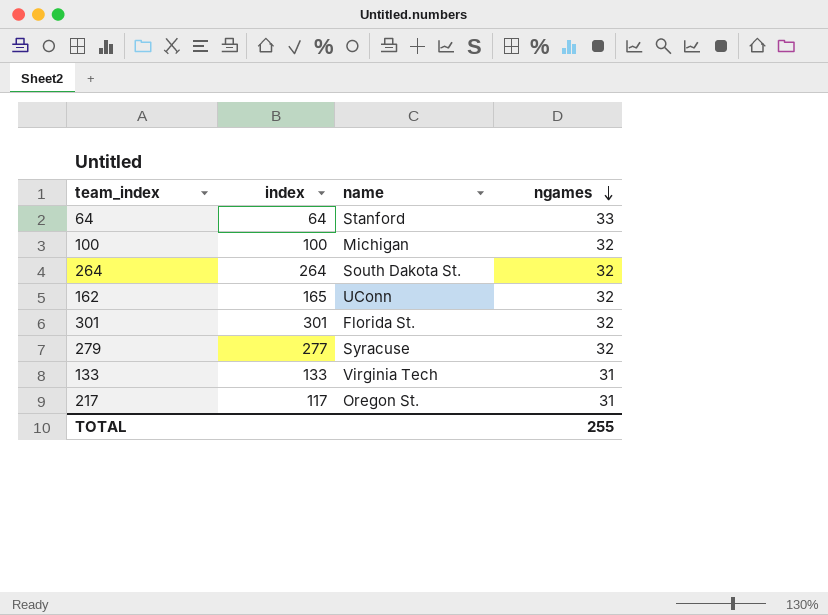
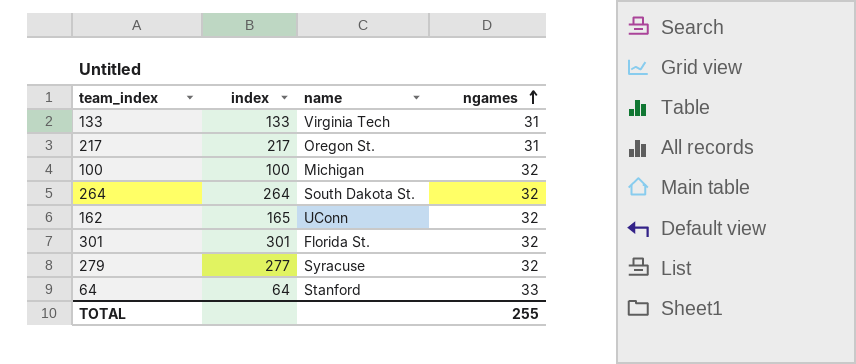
row order: ngames descending -> ngames ascending
217 | index: 117 -> 217

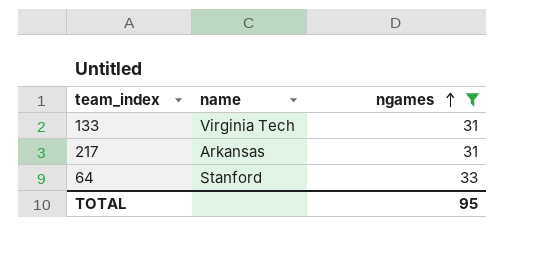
filter: none -> ngames != 32
column index | position: 2 -> none
217 | name: Oregon St. -> Arkansas
TOTAL | ngames: 255 -> 95

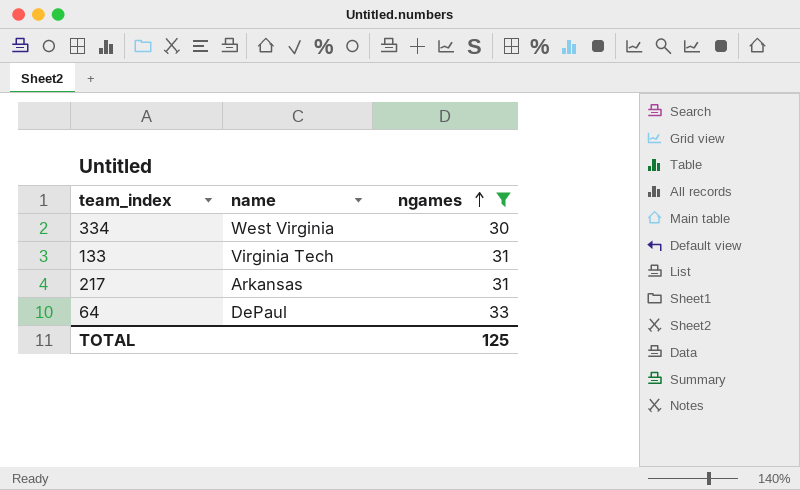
row 334: none -> West Virginia | 30
64 | name: Stanford -> DePaul
TOTAL | ngames: 95 -> 125

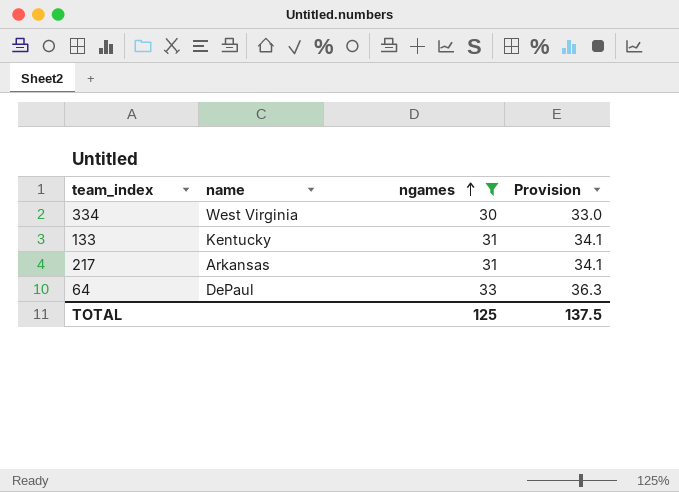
column Provision | formula: none -> [ngames] * 1.1
133 | name: Virginia Tech -> Kentucky

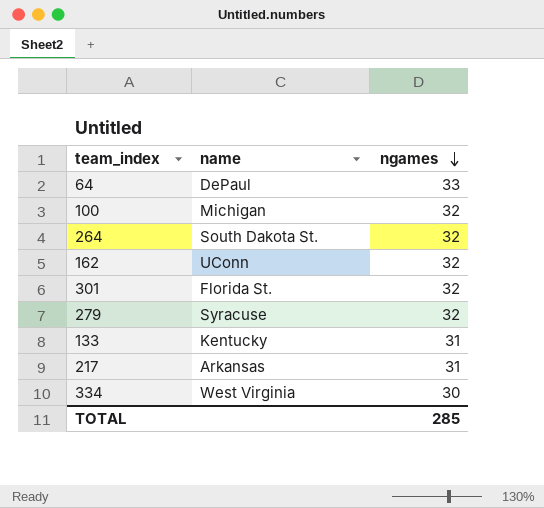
filter: ngames != 32 -> none
row order: ngames ascending -> ngames descending
column Provision | formula: [ngames] * 1.1 -> none
TOTAL | ngames: 125 -> 285

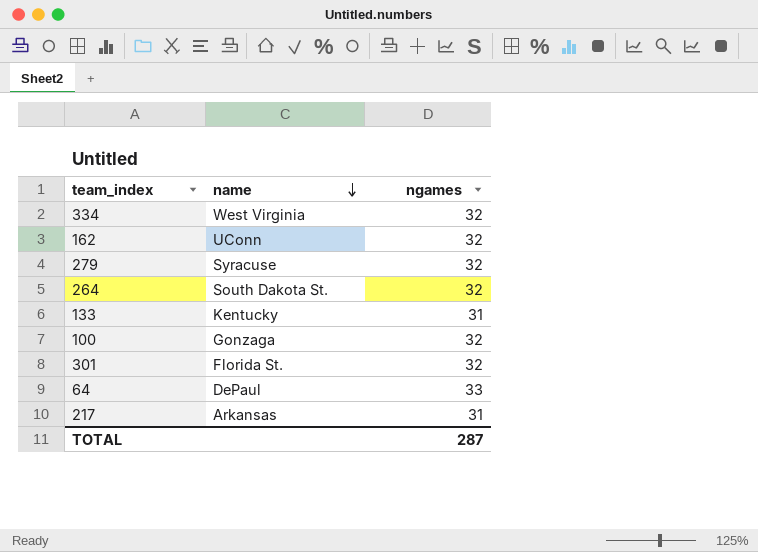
row order: ngames descending -> name descending
334 | ngames: 30 -> 32
100 | name: Michigan -> Gonzaga
TOTAL | ngames: 285 -> 287

